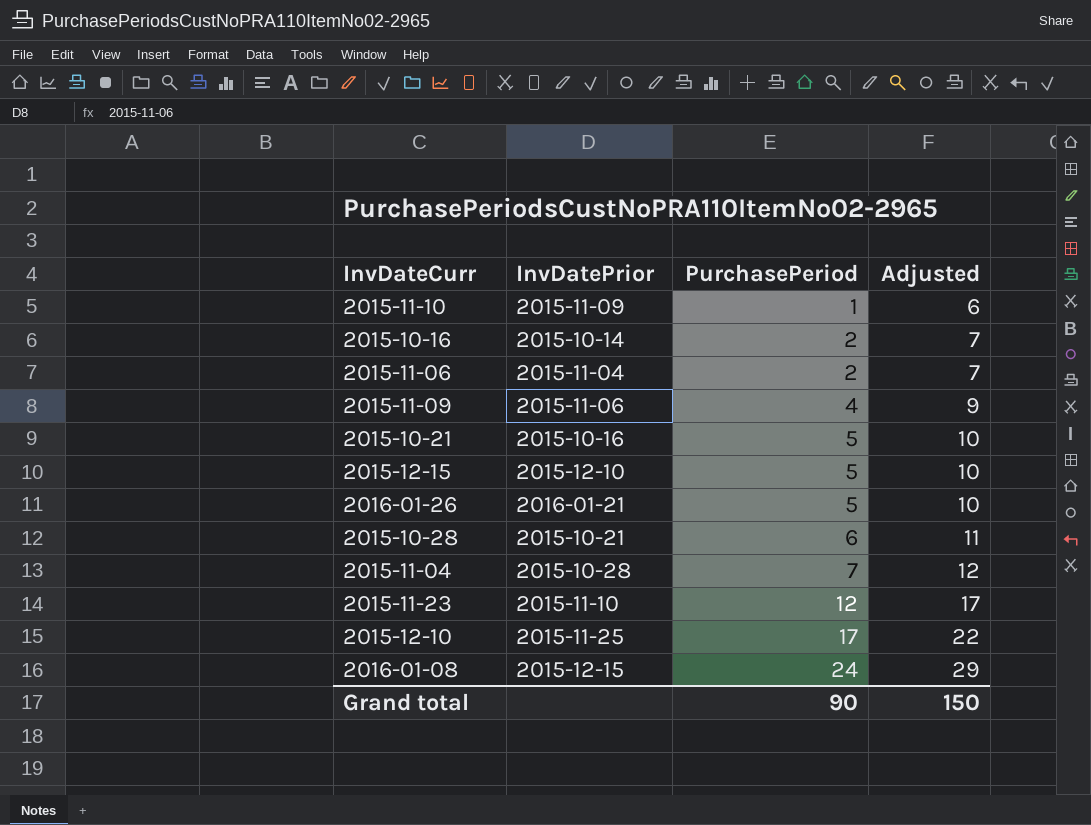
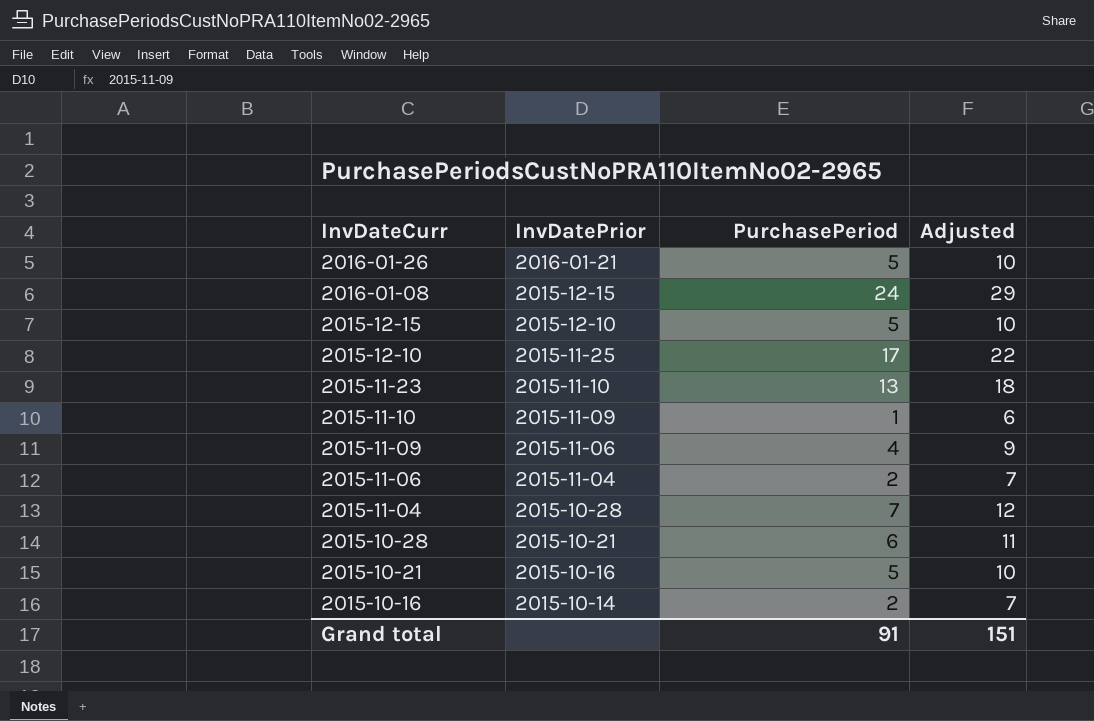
row order: PurchasePeriod ascending -> InvDateCurr descending
2015-11-23 | PurchasePeriod: 12 -> 13
2015-11-23 | Adjusted: 17 -> 18
Grand total | PurchasePeriod: 90 -> 91
Grand total | Adjusted: 150 -> 151

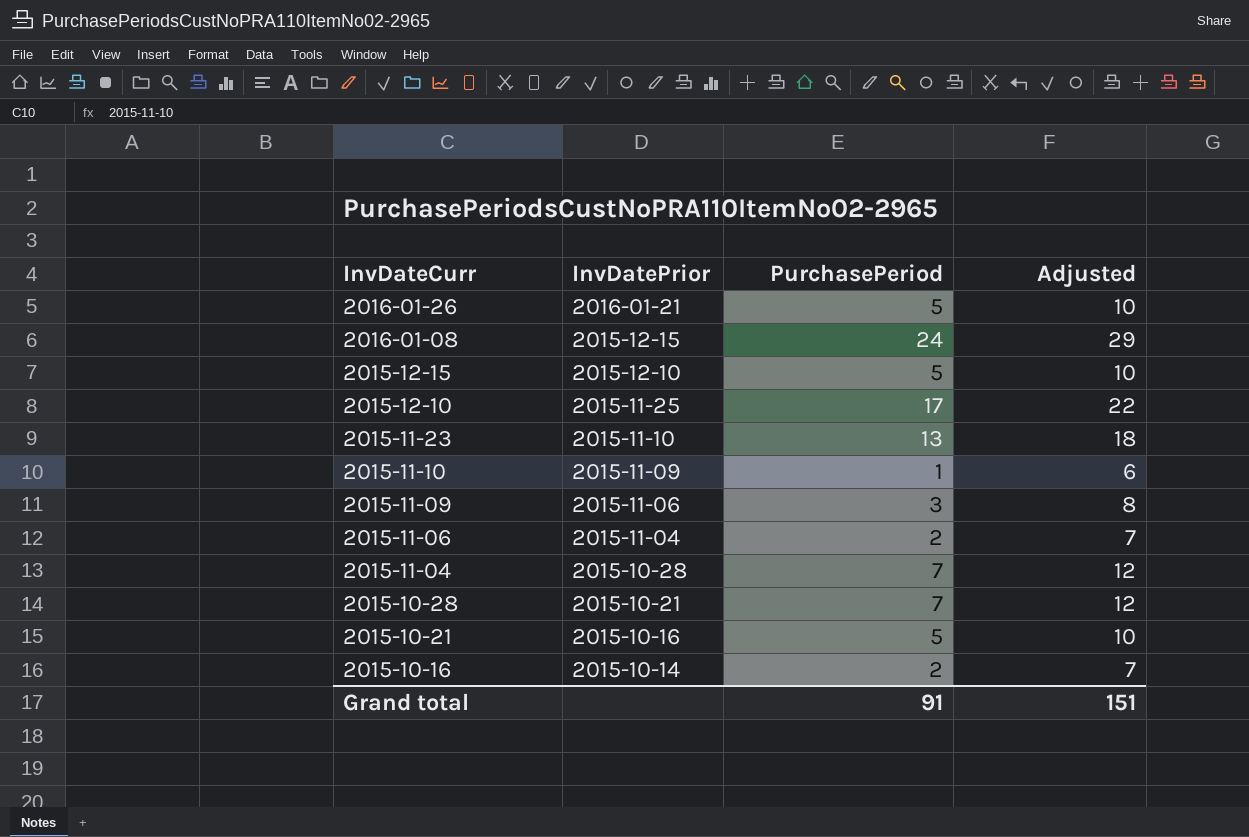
2015-11-09 | PurchasePeriod: 4 -> 3
2015-11-09 | Adjusted: 9 -> 8
2015-10-28 | PurchasePeriod: 6 -> 7
2015-10-28 | Adjusted: 11 -> 12

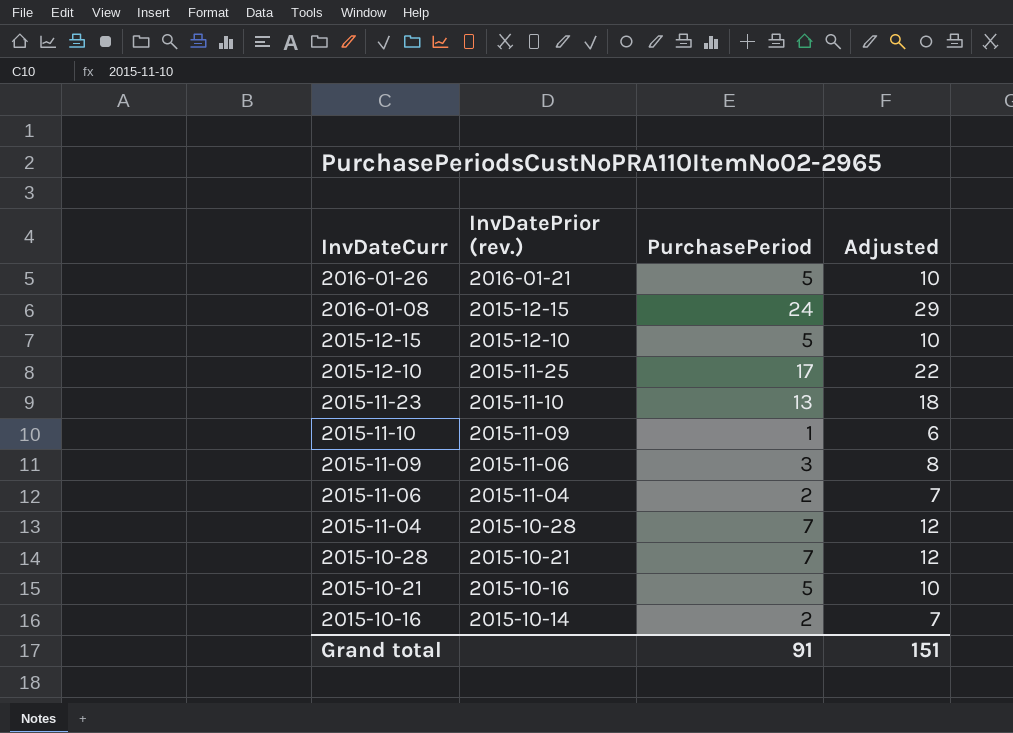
column name: InvDatePrior -> InvDatePrior (rev.)

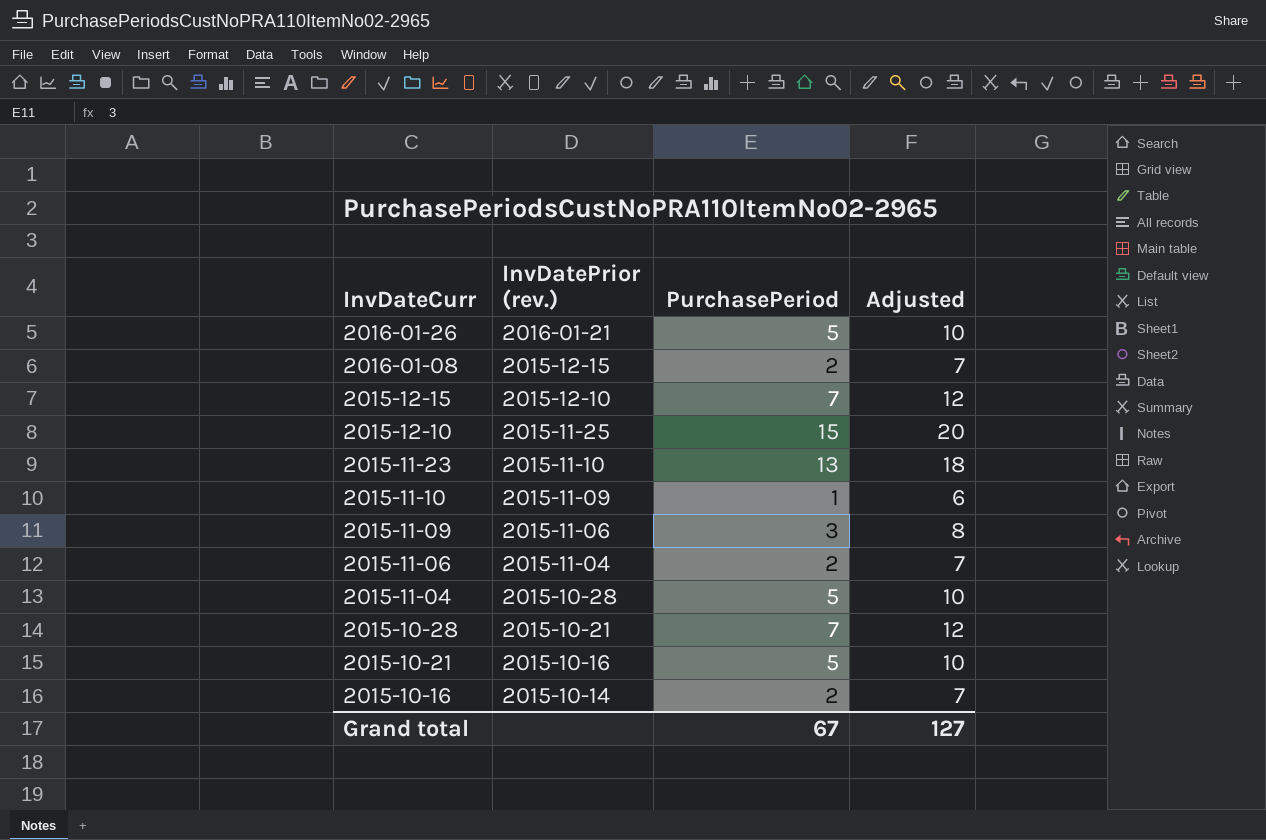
2016-01-08 | PurchasePeriod: 24 -> 2
2016-01-08 | Adjusted: 29 -> 7
2015-12-15 | PurchasePeriod: 5 -> 7
2015-12-15 | Adjusted: 10 -> 12
2015-12-10 | PurchasePeriod: 17 -> 15
2015-12-10 | Adjusted: 22 -> 20
2015-11-04 | PurchasePeriod: 7 -> 5
2015-11-04 | Adjusted: 12 -> 10
Grand total | PurchasePeriod: 91 -> 67
Grand total | Adjusted: 151 -> 127

